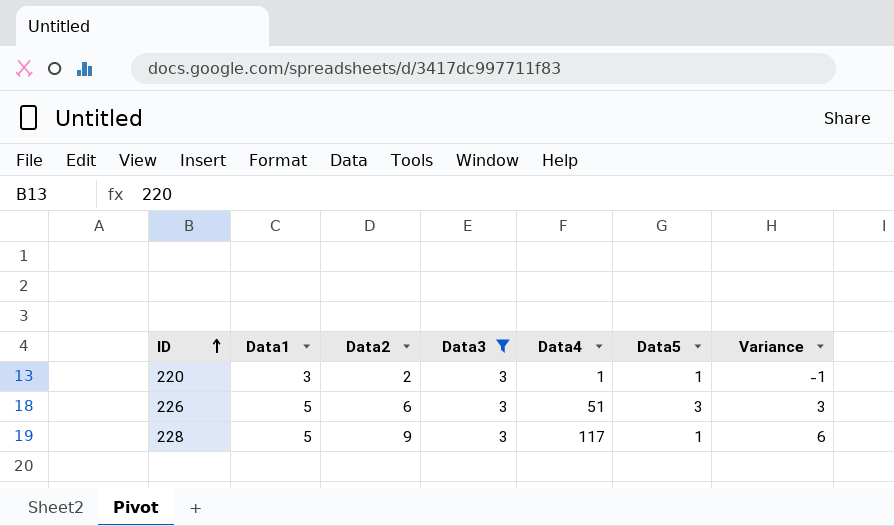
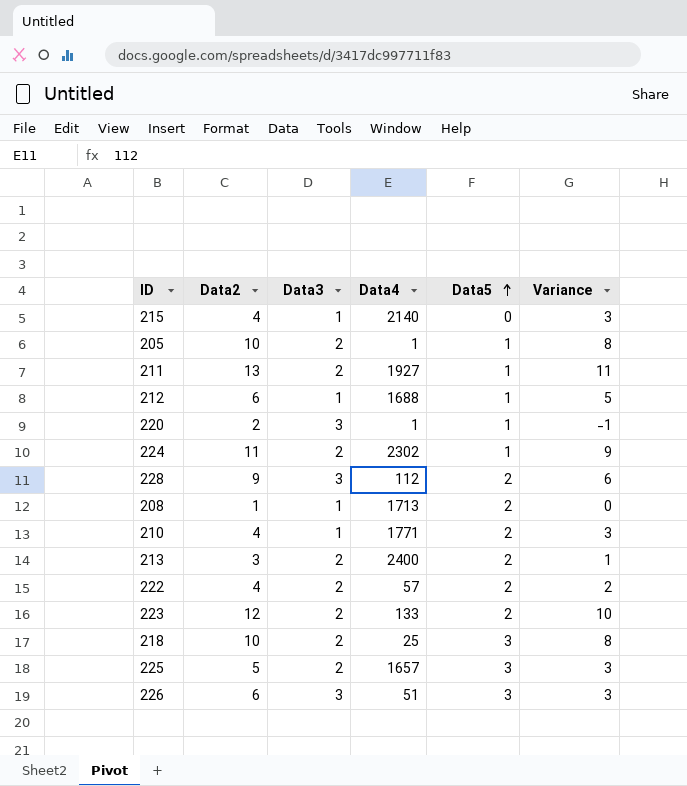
filter: Data3 = 3 -> none
row order: ID ascending -> Data5 ascending
column Data1 | position: 2 -> none
228 | Data4: 117 -> 112
228 | Data5: 1 -> 2

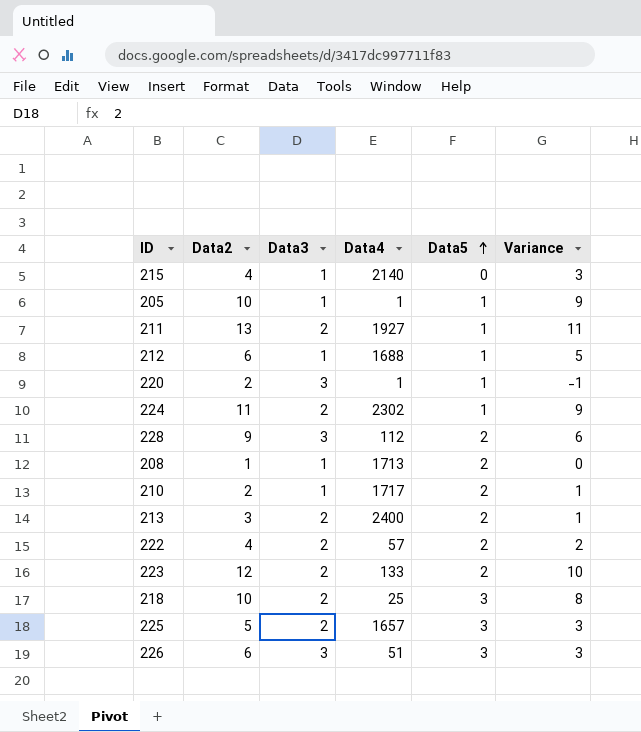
205 | Data3: 2 -> 1
205 | Variance: 8 -> 9
210 | Data2: 4 -> 2
210 | Data4: 1771 -> 1717
210 | Variance: 3 -> 1

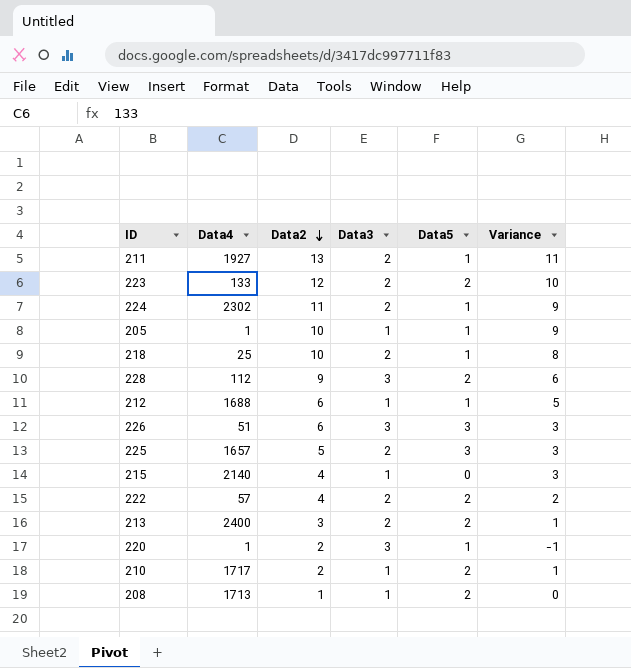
row order: Data5 ascending -> Data2 descending
column Data4 | position: 4 -> 2
218 | Data5: 3 -> 1

